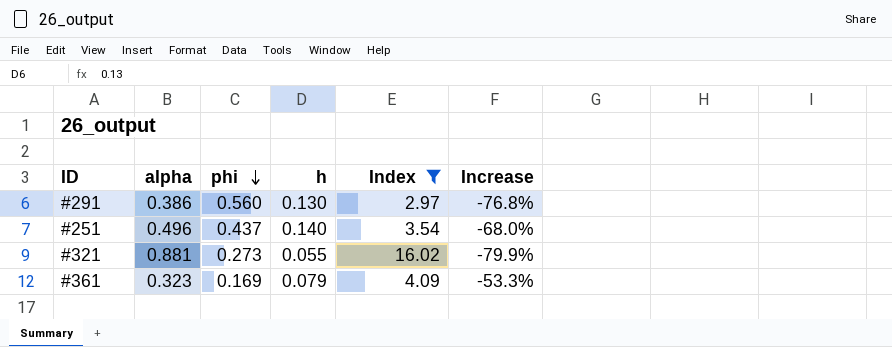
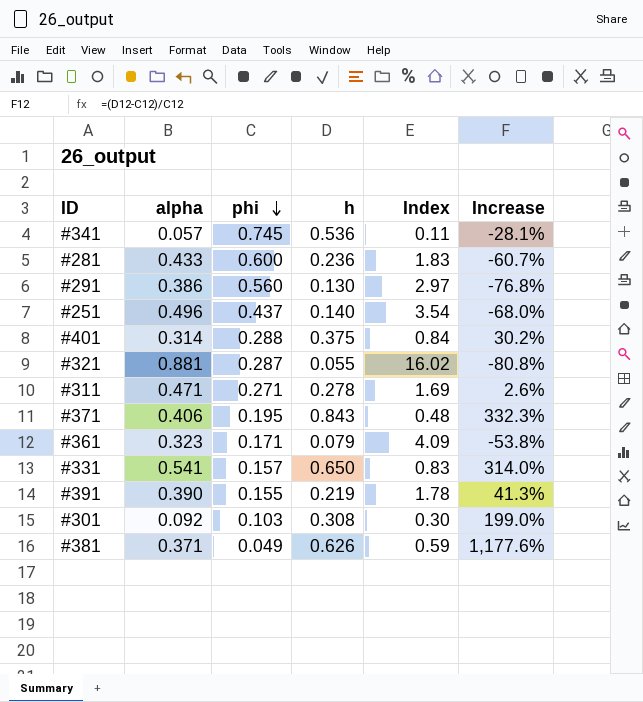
filter: Index >= 2.97 -> none
#321 | phi: 0.273 -> 0.287
#321 | Increase: -79.9% -> -80.8%
#361 | phi: 0.169 -> 0.171
#361 | Increase: -53.3% -> -53.8%

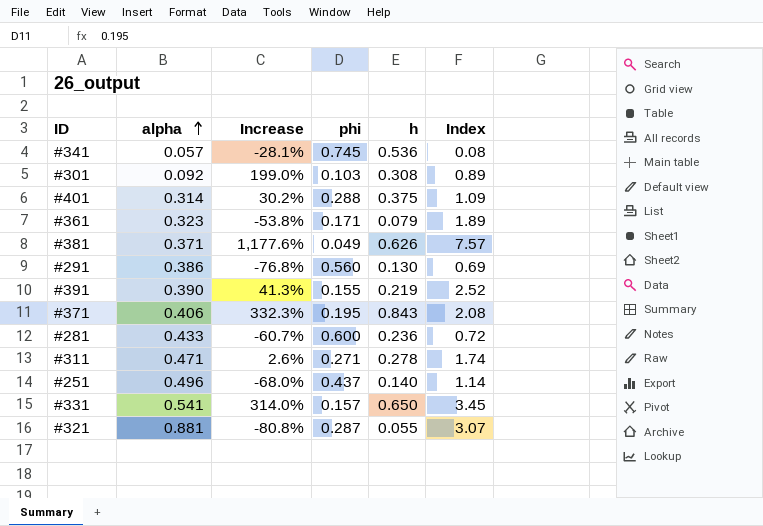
row order: phi descending -> alpha ascending
column Increase | position: 6 -> 3
column Index | formula: [alpha] / [h] -> [alpha] / [phi]

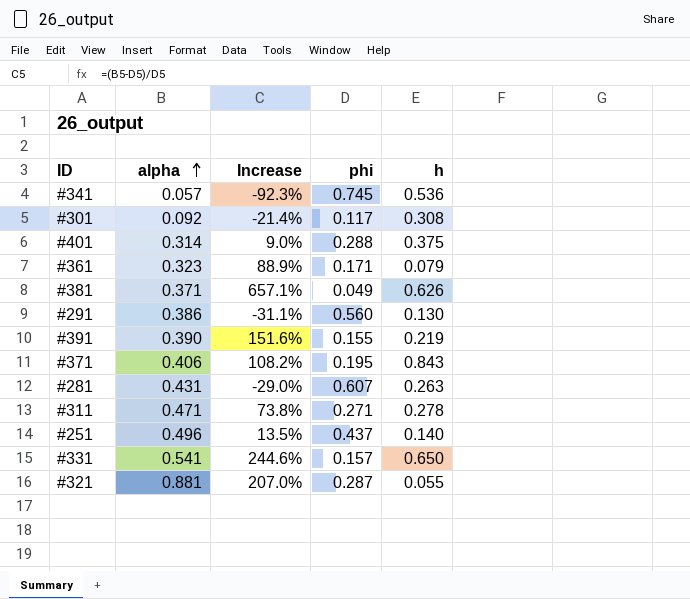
column Index | formula: [alpha] / [phi] -> none
column Increase | formula: ([h] - [phi]) / [phi] -> ([alpha] - [phi]) / [phi]
#301 | phi: 0.103 -> 0.117
#281 | alpha: 0.433 -> 0.431
#281 | phi: 0.600 -> 0.607
#281 | h: 0.236 -> 0.263

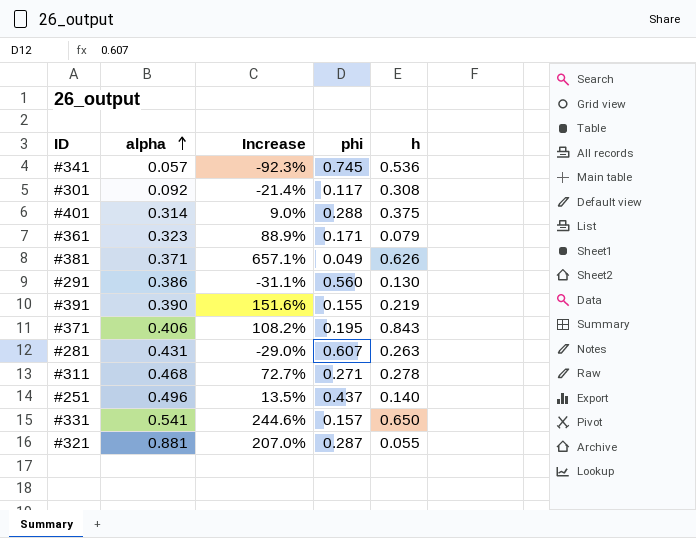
#311 | alpha: 0.471 -> 0.468
#311 | Increase: 73.8% -> 72.7%

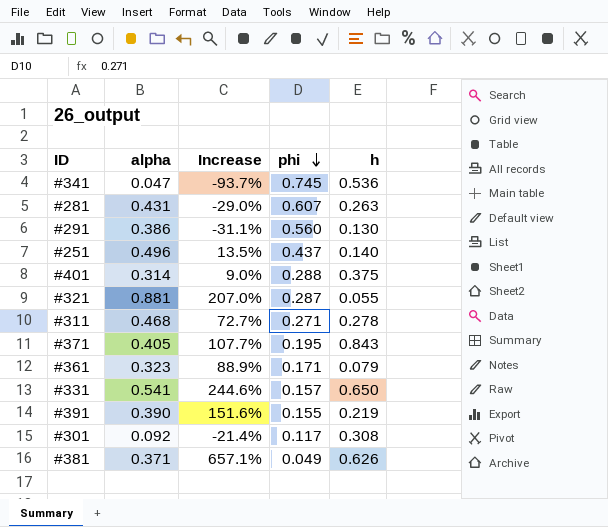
row order: alpha ascending -> phi descending
#341 | alpha: 0.057 -> 0.047
#341 | Increase: -92.3% -> -93.7%
#371 | alpha: 0.406 -> 0.405
#371 | Increase: 108.2% -> 107.7%

